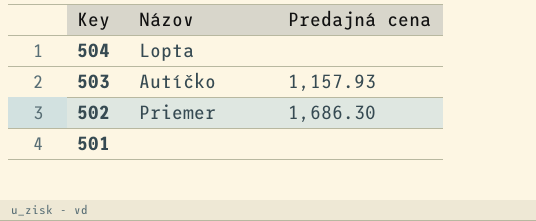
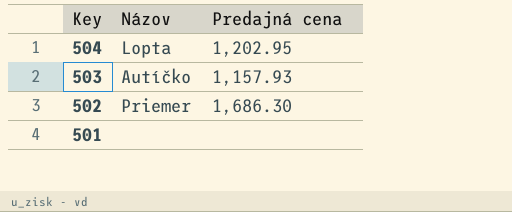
504 | Predajná cena: none -> 1,202.95

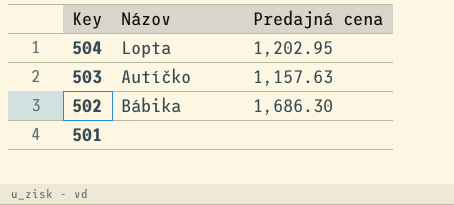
503 | Predajná cena: 1,157.93 -> 1,157.63
502 | Názov: Priemer -> Bábika

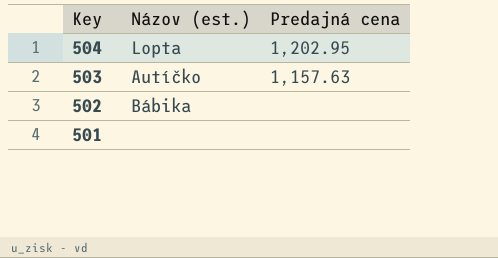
column name: Názov -> Názov (est.)
502 | Predajná cena: 1,686.30 -> none

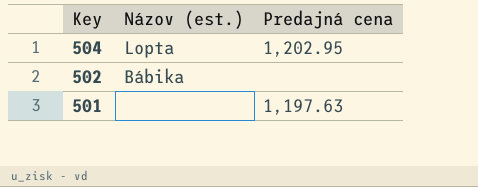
row 503: Autíčko | 1,157.63 -> none
501 | Predajná cena: none -> 1,197.63

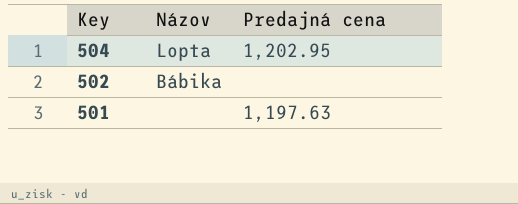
column name: Názov (est.) -> Názov

